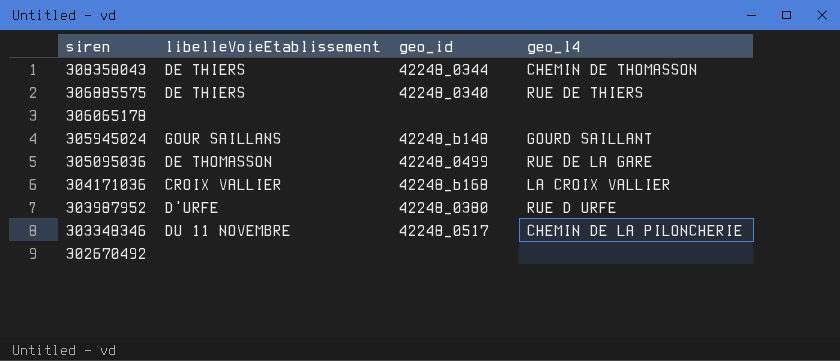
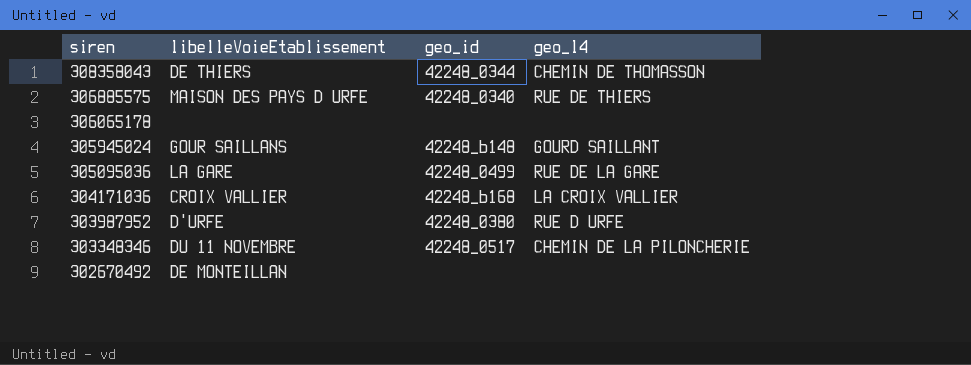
306885575 | libelleVoieEtablissement: DE THIERS -> MAISON DES PAYS D URFE
305095036 | libelleVoieEtablissement: DE THOMASSON -> LA GARE
302670492 | libelleVoieEtablissement: none -> DE MONTEILLAN

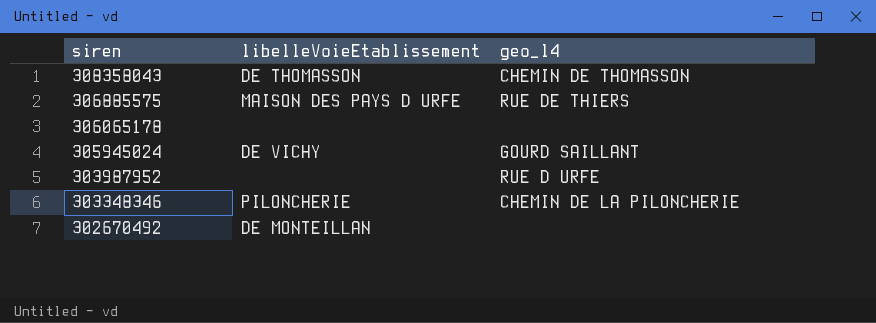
column geo_id | position: 3 -> none
row 305095036: LA GARE | 42248_0499 | RUE DE LA GARE -> none
row 304171036: CROIX VALLIER | 42248_b168 | LA CROIX VALLIER -> none
308358043 | libelleVoieEtablissement: DE THIERS -> DE THOMASSON
305945024 | libelleVoieEtablissement: GOUR SAILLANS -> DE VICHY
303987952 | libelleVoieEtablissement: D'URFE -> none
303348346 | libelleVoieEtablissement: DU 11 NOVEMBRE -> PILONCHERIE

